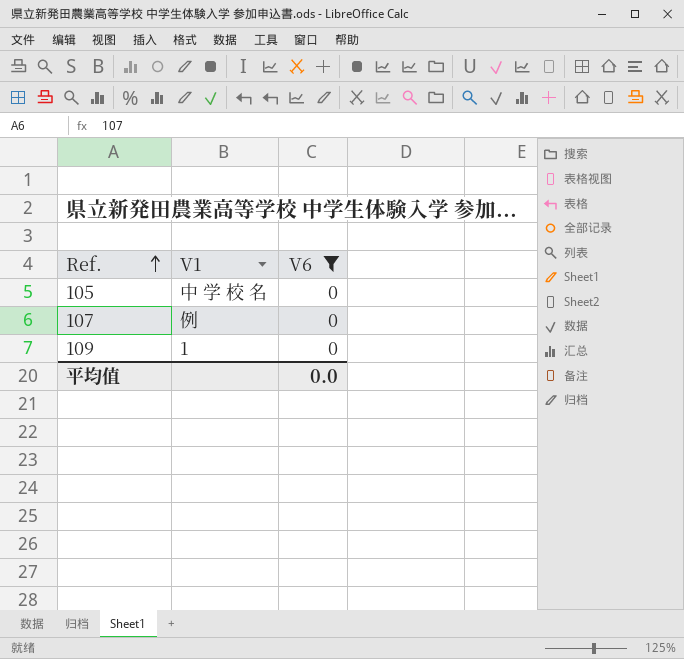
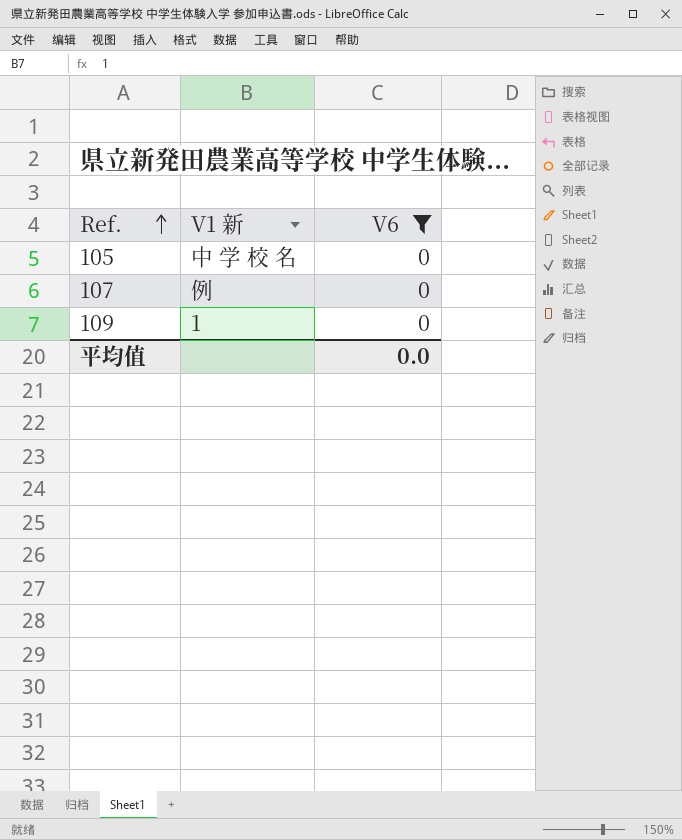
column name: V1 -> V1 新

